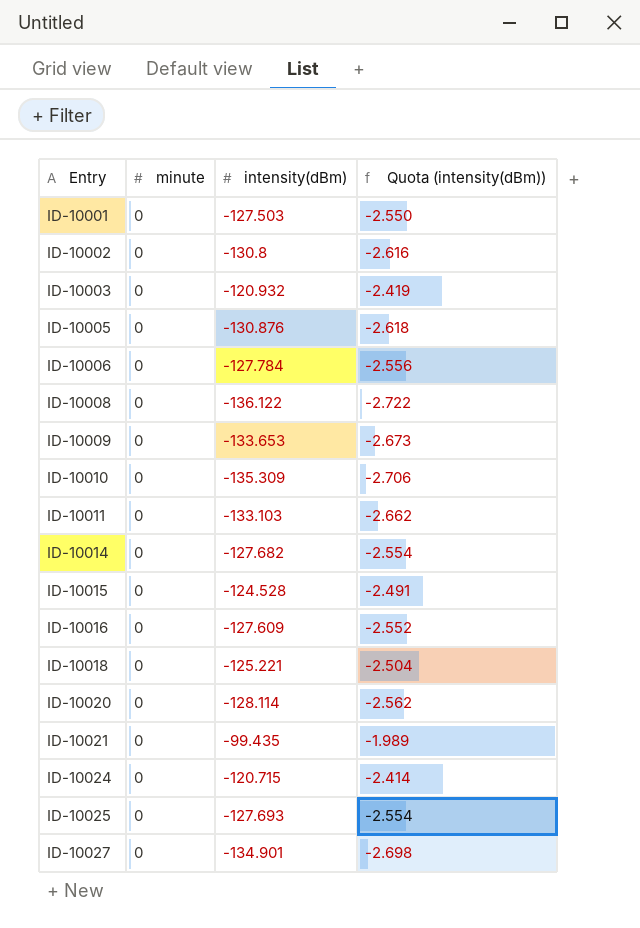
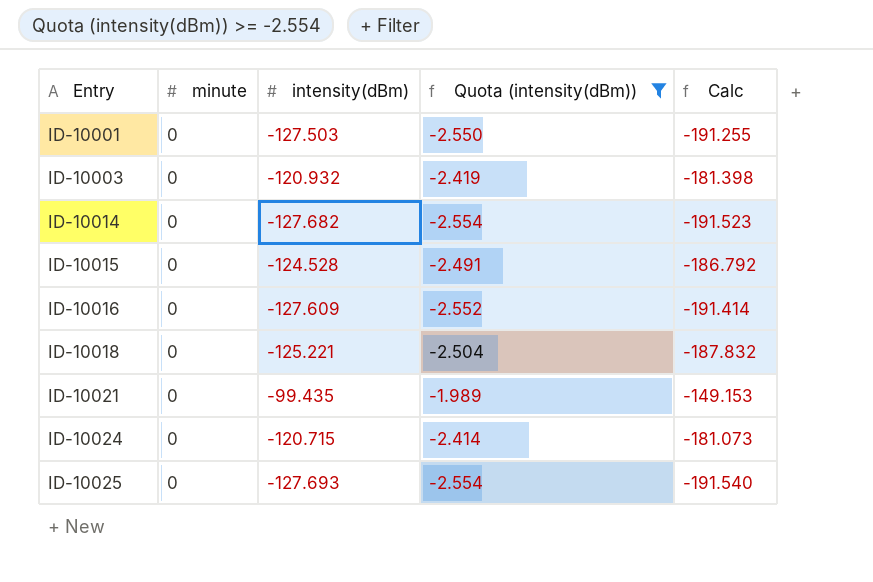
filter: none -> Quota (intensity(dBm)) >= -2.554
column Calc | formula: none -> [intensity(dBm)] * 1.5

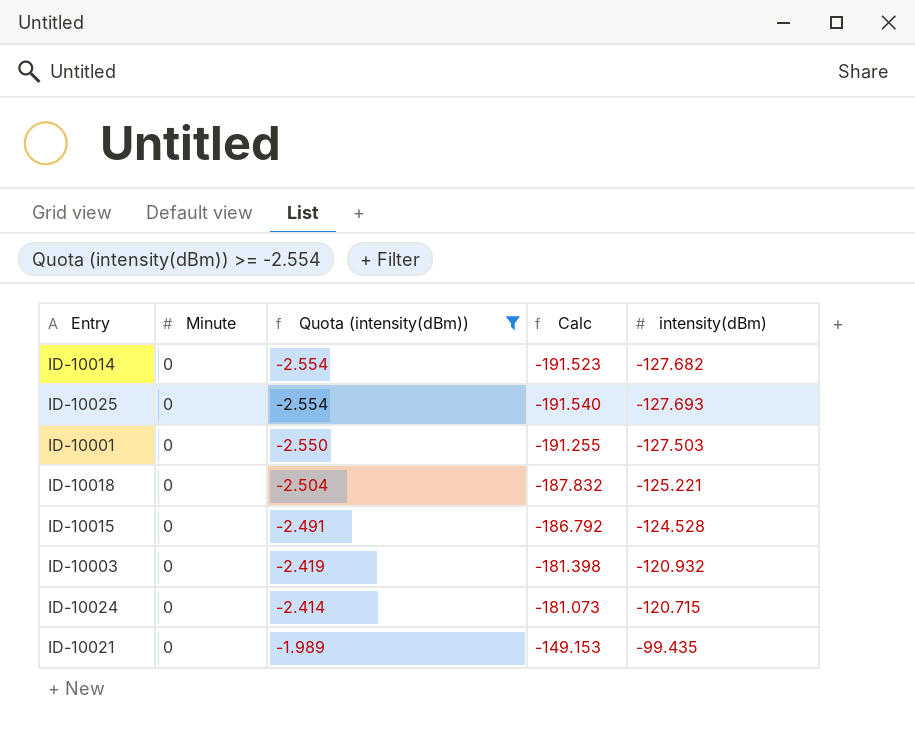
row order: Entry ascending -> Quota (intensity(dBm)) ascending
column name: minute -> Minute
column intensity(dBm) | position: 3 -> 5
row ID-10016: 0 | -127.609 | -2.552 | -191.414 -> none

